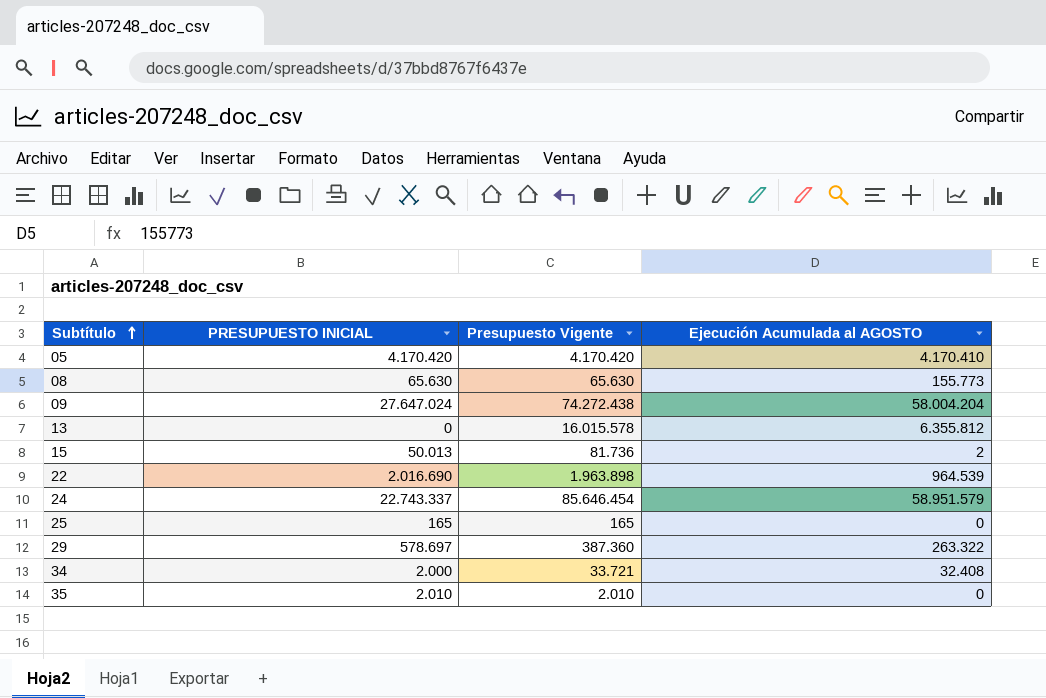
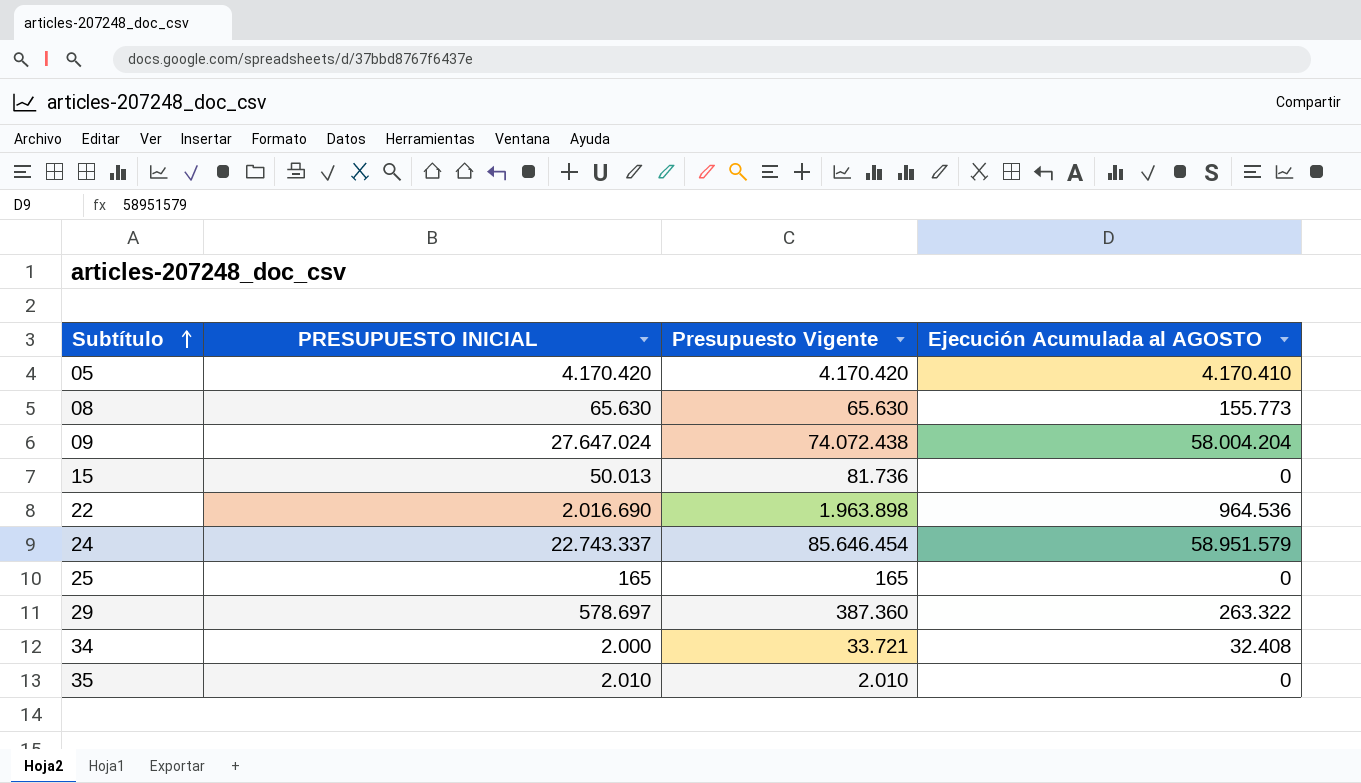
row 13: 0 | 16.015.578 | 6.355.812 -> none
09 | Presupuesto Vigente: 74.272.438 -> 74.072.438
15 | Ejecución Acumulada al AGOSTO: 2 -> 0
22 | Ejecución Acumulada al AGOSTO: 964.539 -> 964.536

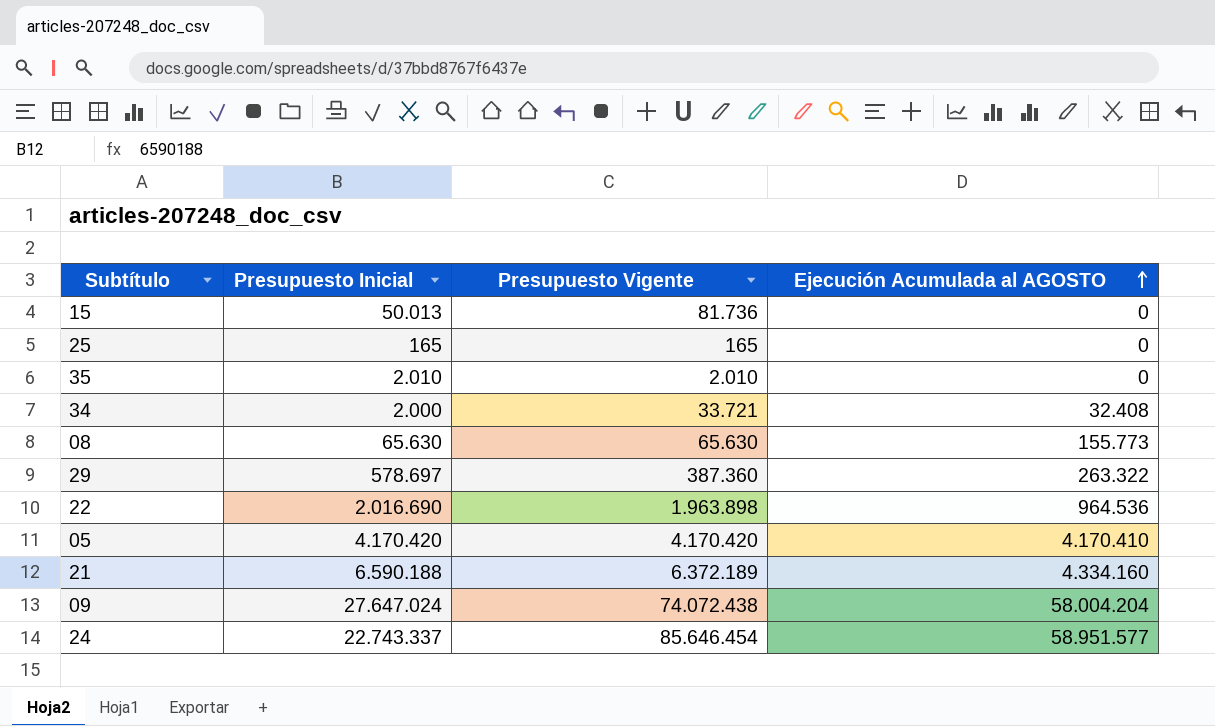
row order: Subtítulo ascending -> Ejecución Acumulada al AGOSTO ascending
column name: PRESUPUESTO INICIAL -> Presupuesto Inicial
row 21: none -> 6.590.188 | 6.372.189 | 4.334.160
24 | Ejecución Acumulada al AGOSTO: 58.951.579 -> 58.951.577

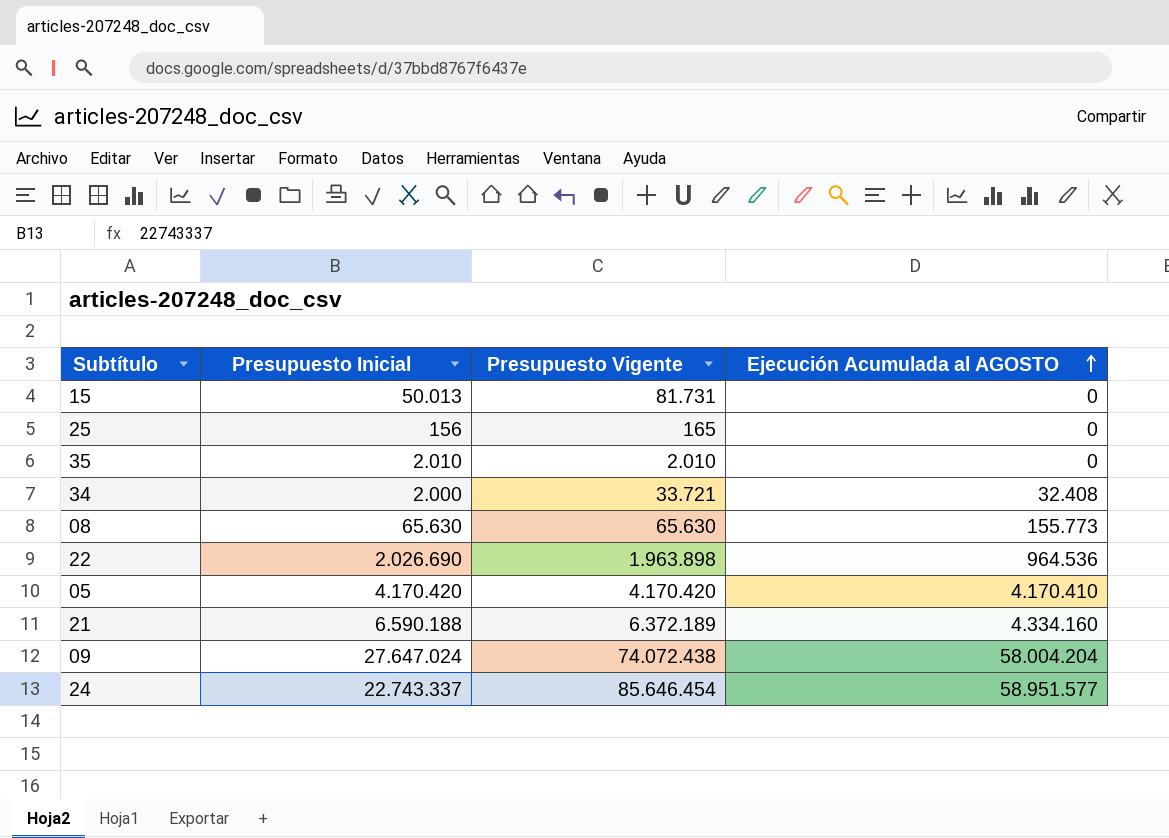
row 29: 578.697 | 387.360 | 263.322 -> none
15 | Presupuesto Vigente: 81.736 -> 81.731
25 | Presupuesto Inicial: 165 -> 156
22 | Presupuesto Inicial: 2.016.690 -> 2.026.690

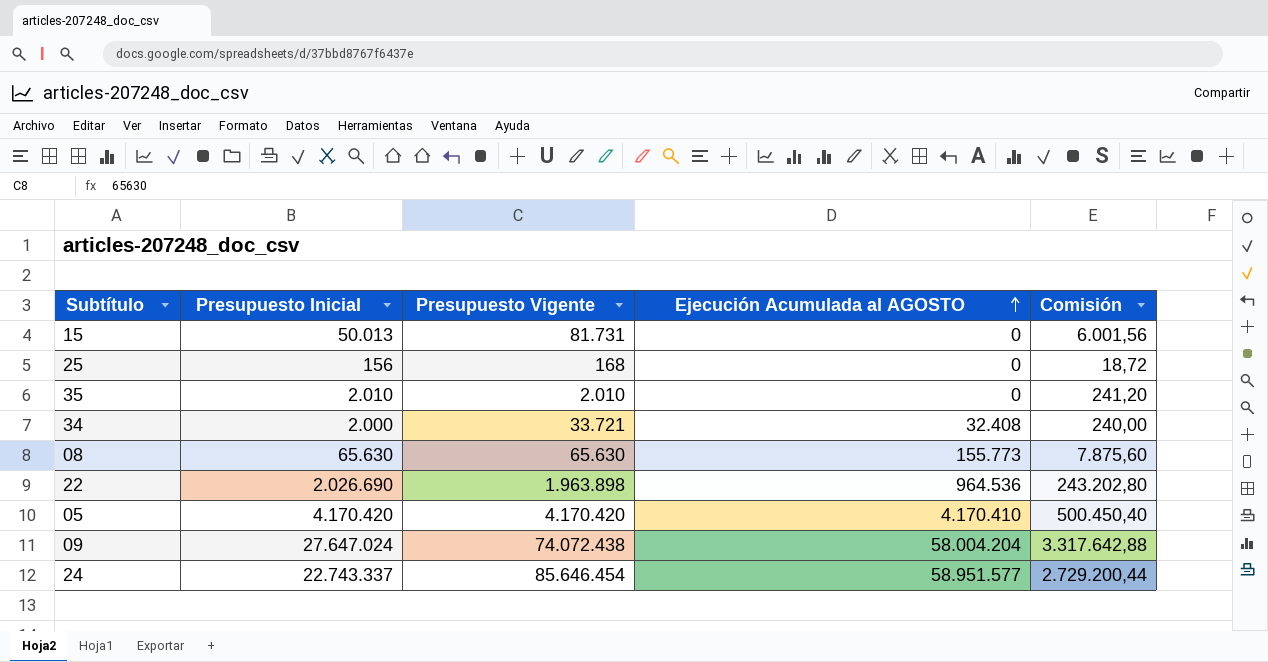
column Comisión | formula: none -> [Presupuesto Inicial] * 0,12
row 21: 6.590.188 | 6.372.189 | 4.334.160 -> none
25 | Presupuesto Vigente: 165 -> 168

